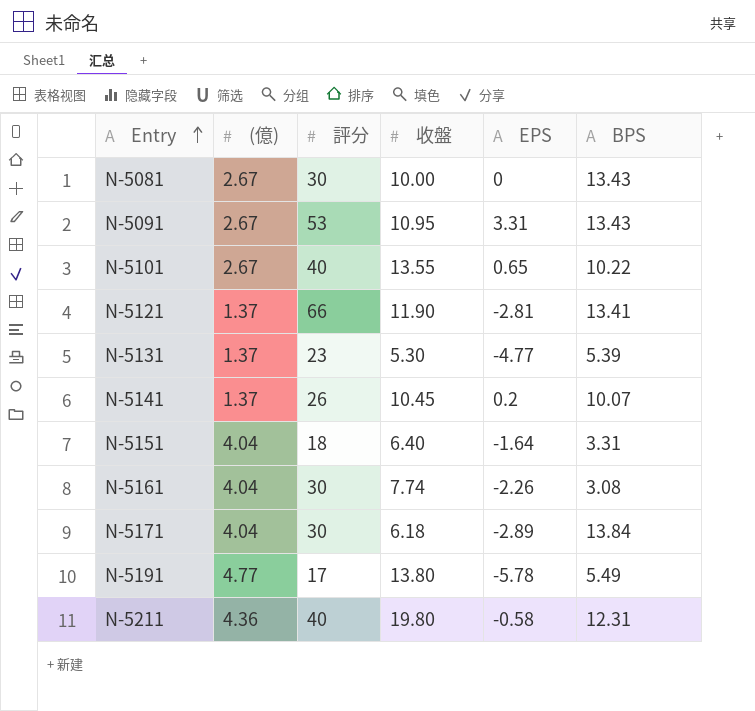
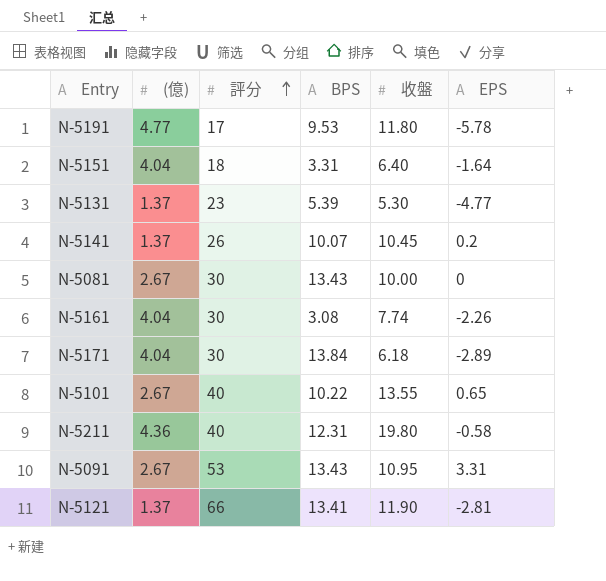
row order: Entry ascending -> 評分 ascending
column BPS | position: 6 -> 4
N-5191 | BPS: 5.49 -> 9.53
N-5191 | 收盤: 13.80 -> 11.80

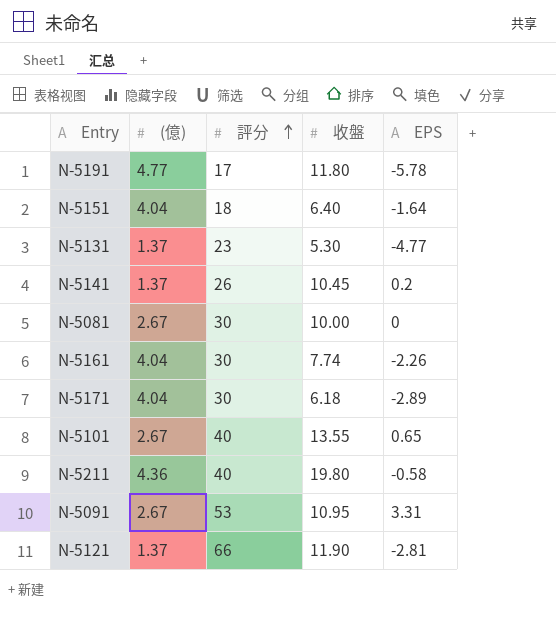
column BPS | position: 4 -> none

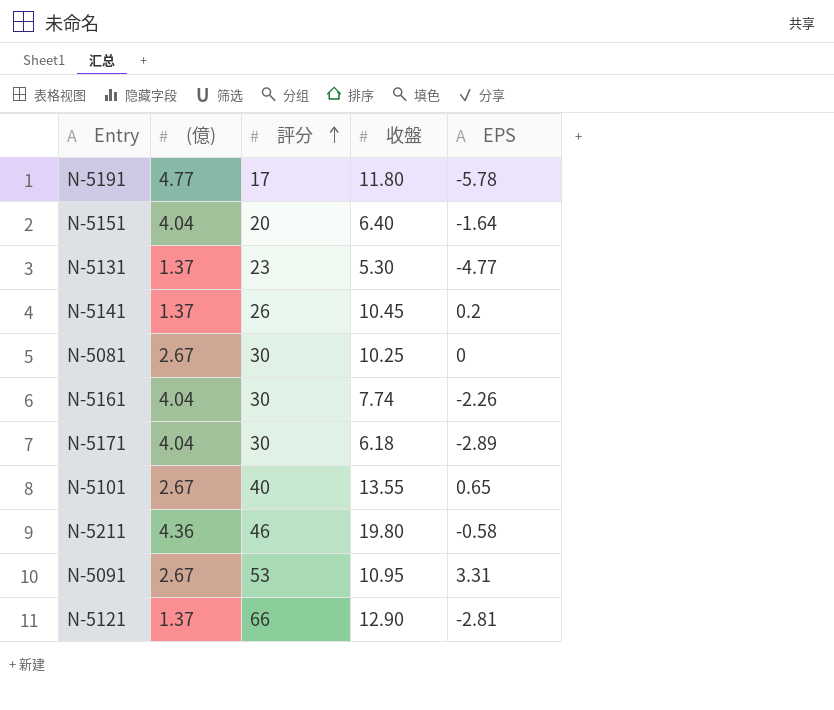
N-5151 | 評分: 18 -> 20
N-5081 | 收盤: 10.00 -> 10.25
N-5211 | 評分: 40 -> 46
N-5121 | 收盤: 11.90 -> 12.90

